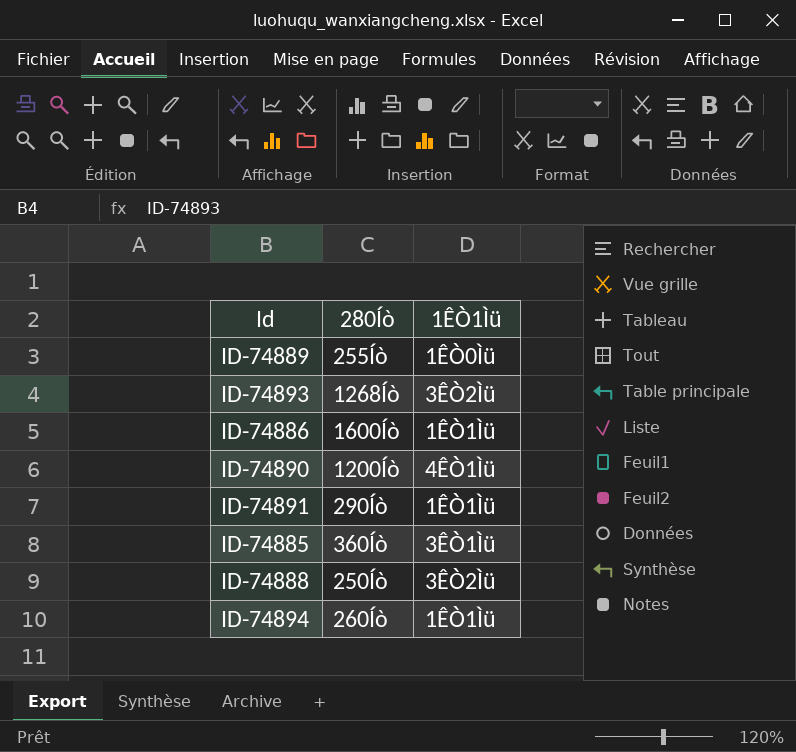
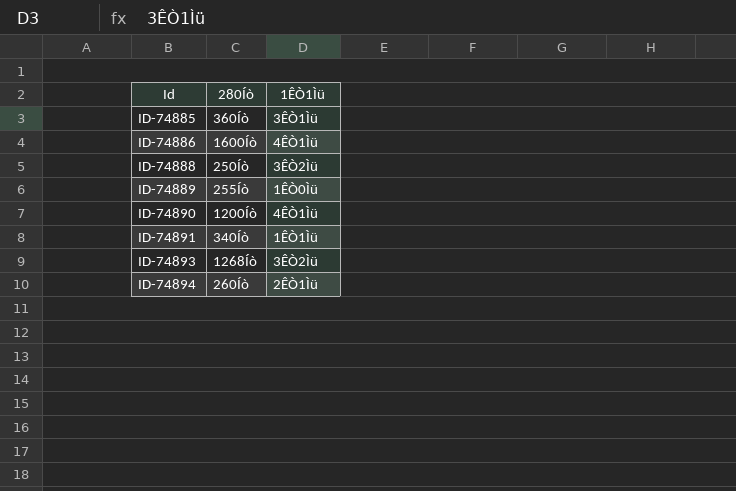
row order: none -> Id ascending
ID-74886 | 1ÊÒ1Ìü: 1ÊÒ1Ìü -> 4ÊÒ1Ìü
ID-74891 | 280Íò: 290Íò -> 340Íò
ID-74894 | 1ÊÒ1Ìü: 1ÊÒ1Ìü -> 2ÊÒ1Ìü

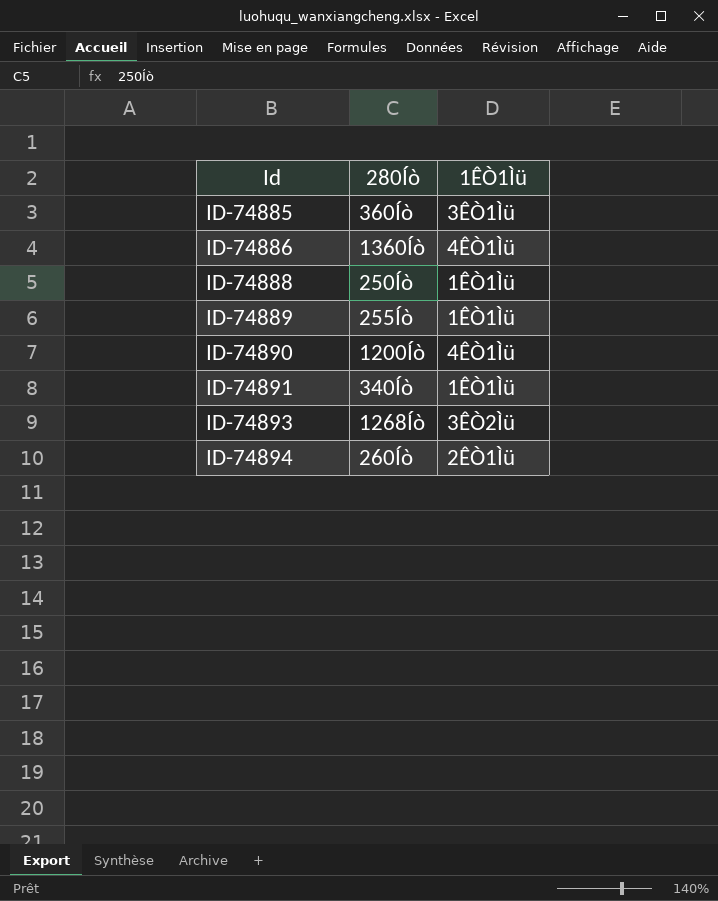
ID-74886 | 280Íò: 1600Íò -> 1360Íò
ID-74888 | 1ÊÒ1Ìü: 3ÊÒ2Ìü -> 1ÊÒ1Ìü
ID-74889 | 1ÊÒ1Ìü: 1ÊÒ0Ìü -> 1ÊÒ1Ìü

